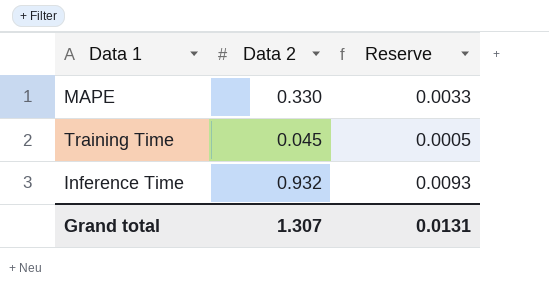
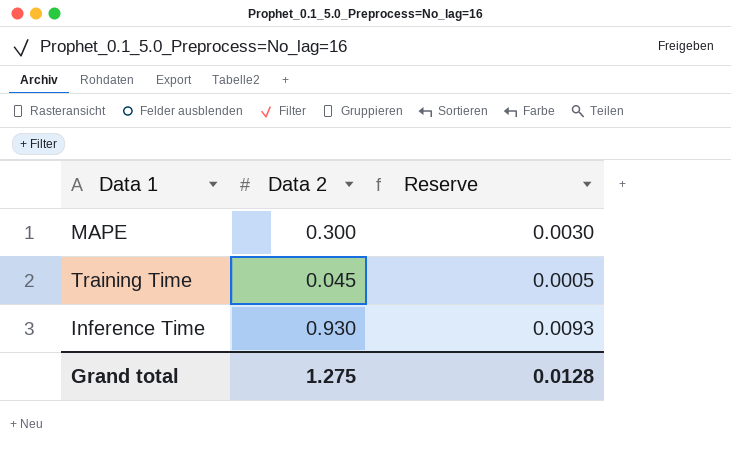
MAPE | Data 2: 0.330 -> 0.300
MAPE | Reserve: 0.0033 -> 0.0030
Inference Time | Data 2: 0.932 -> 0.930
Grand total | Data 2: 1.307 -> 1.275
Grand total | Reserve: 0.0131 -> 0.0128

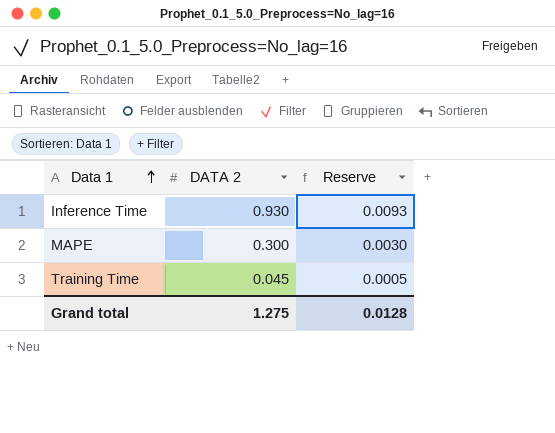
row order: none -> Data 1 ascending
column name: Data 2 -> DATA 2

